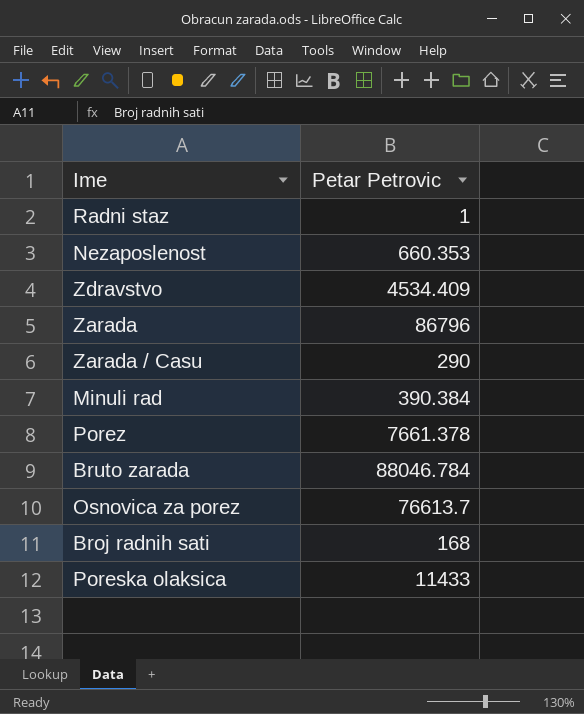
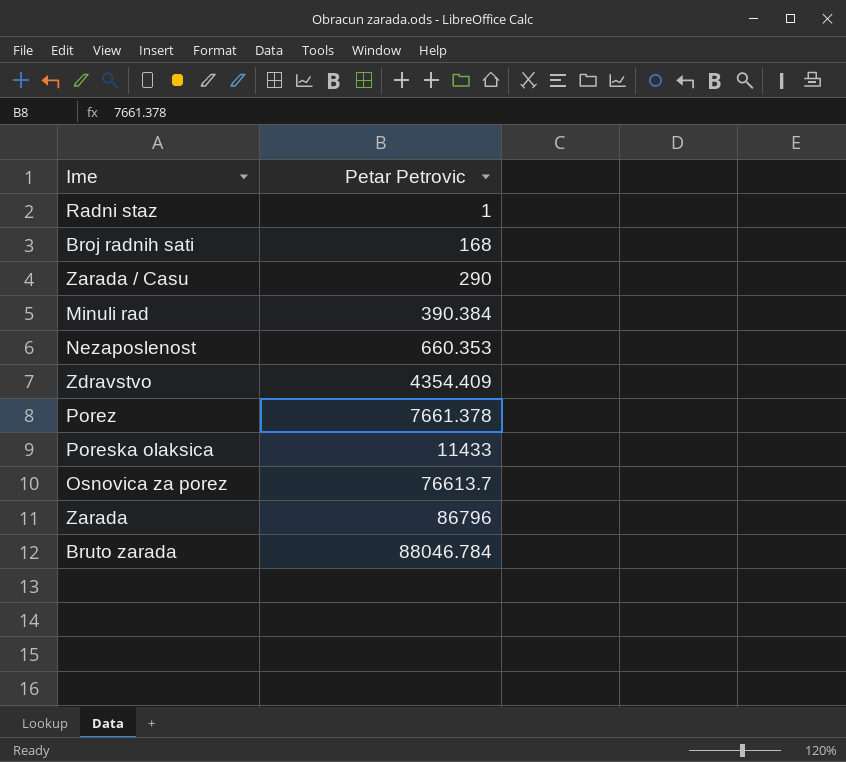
row order: none -> Petar Petrovic ascending
Zdravstvo | Petar Petrovic: 4534.409 -> 4354.409

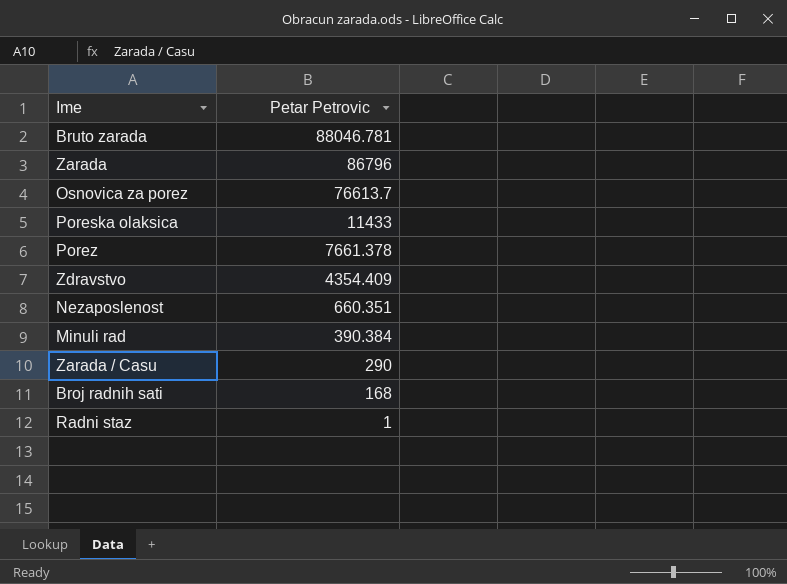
row order: Petar Petrovic ascending -> Petar Petrovic descending
Bruto zarada | Petar Petrovic: 88046.784 -> 88046.781
Nezaposlenost | Petar Petrovic: 660.353 -> 660.351

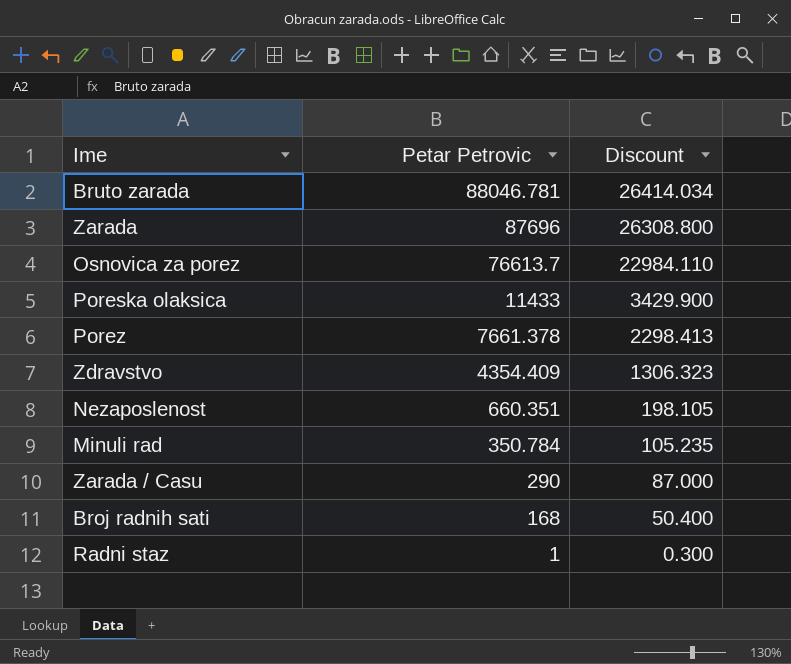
column Discount | formula: none -> [Petar Petrovic] * 0.3
Zarada | Petar Petrovic: 86796 -> 87696
Minuli rad | Petar Petrovic: 390.384 -> 350.784

